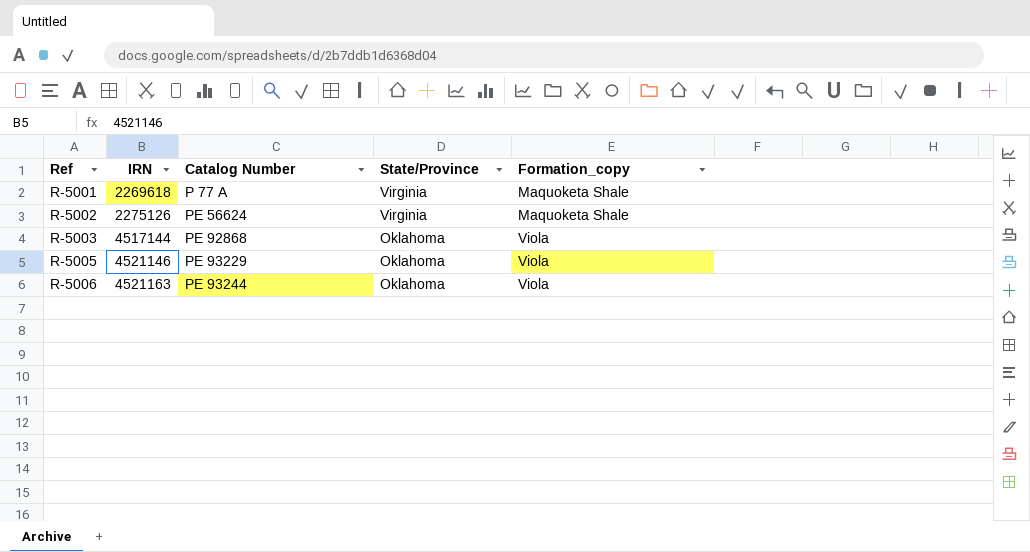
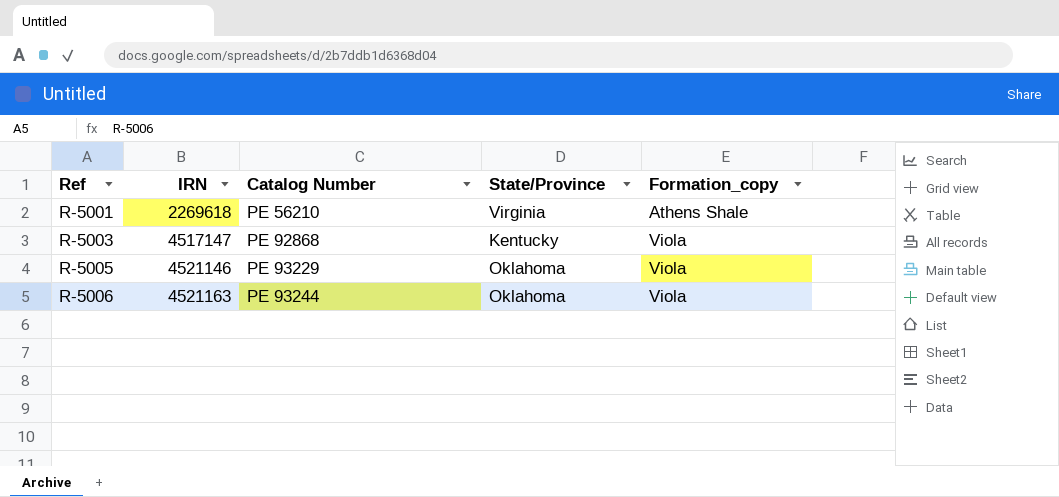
row R-5002: 2275126 | PE 56624 | Virginia | Maquoketa Shale -> none
R-5001 | Catalog Number: P 77 A -> PE 56210
R-5001 | Formation_copy: Maquoketa Shale -> Athens Shale
R-5003 | IRN: 4517144 -> 4517147
R-5003 | State/Province: Oklahoma -> Kentucky

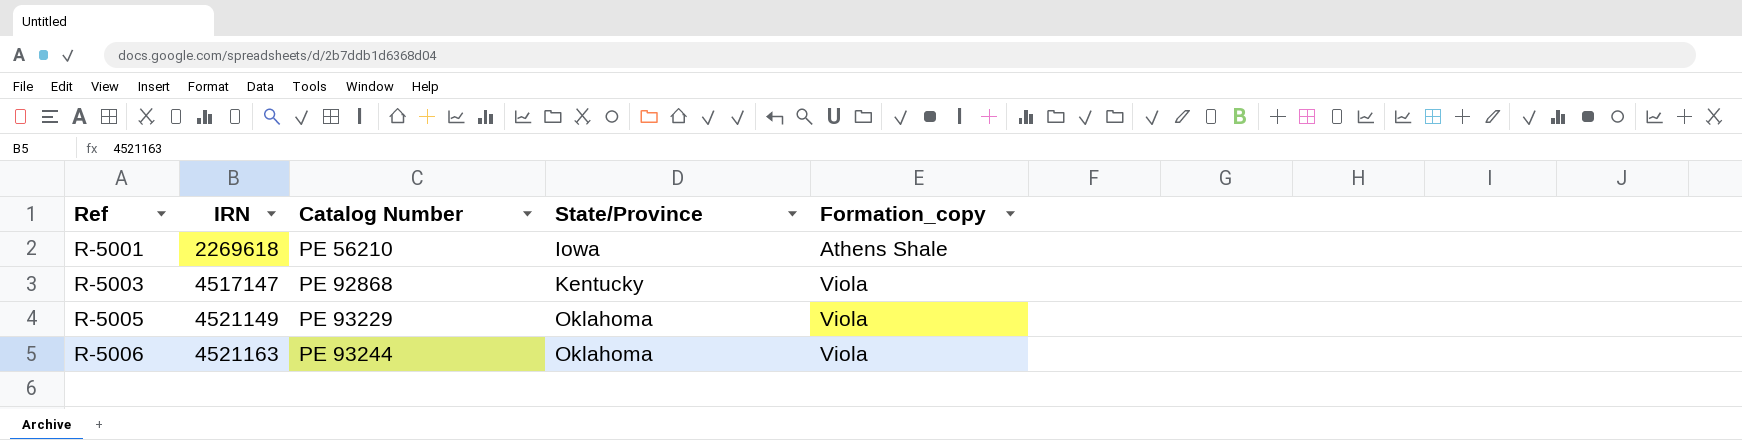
R-5001 | State/Province: Virginia -> Iowa
R-5005 | IRN: 4521146 -> 4521149

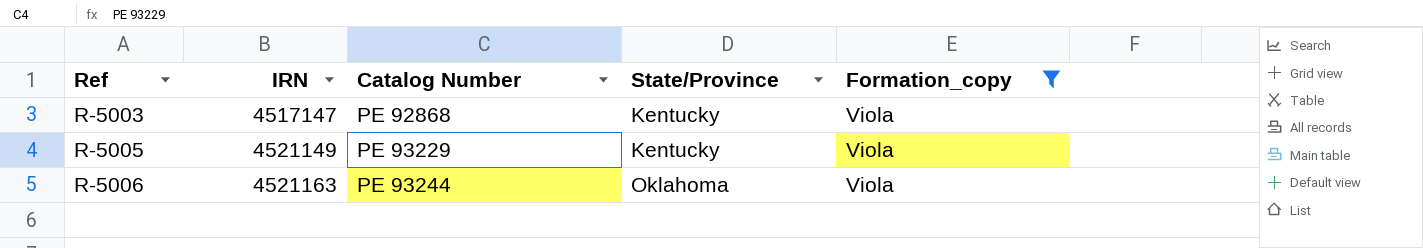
filter: none -> Formation_copy = Viola
R-5005 | State/Province: Oklahoma -> Kentucky

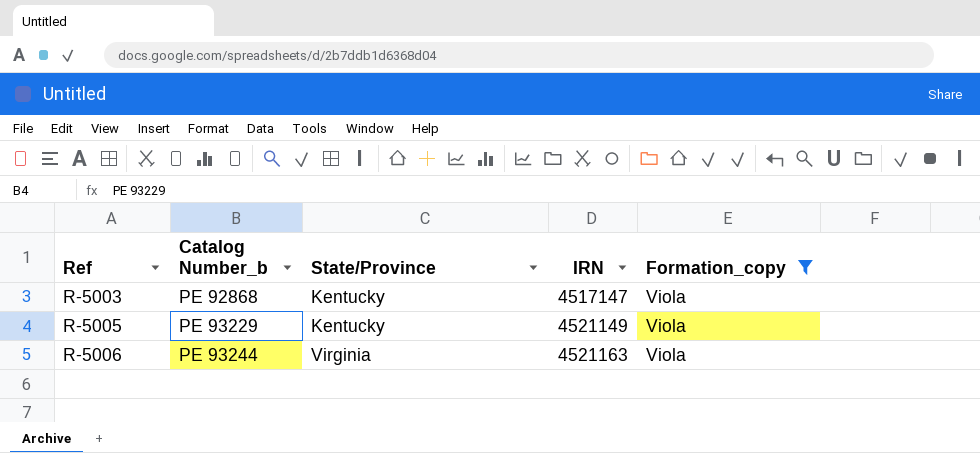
column name: Catalog Number -> Catalog Number_b
column IRN | position: 2 -> 4
R-5006 | State/Province: Oklahoma -> Virginia

